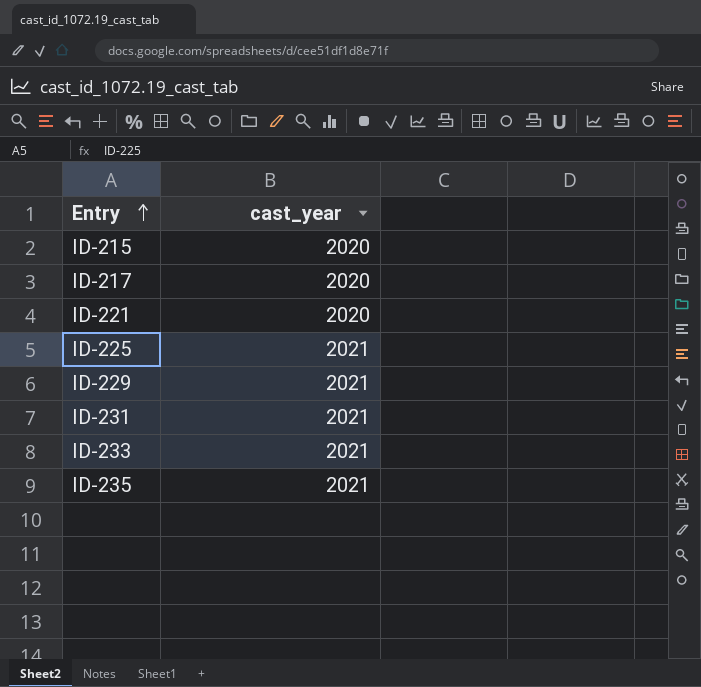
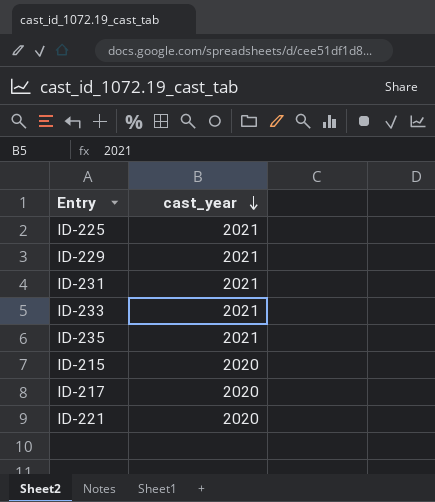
row order: Entry ascending -> cast_year descending

